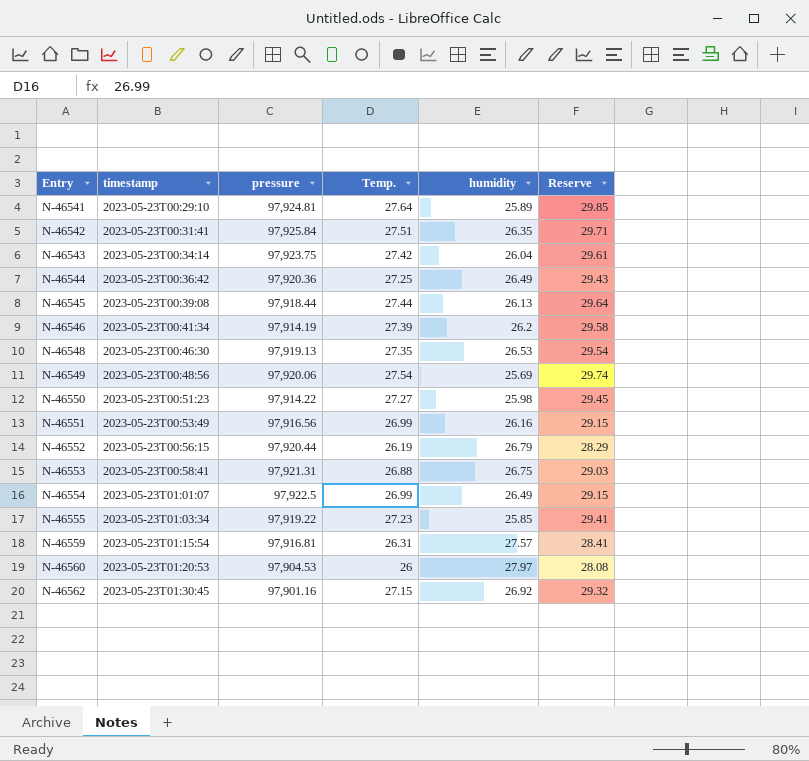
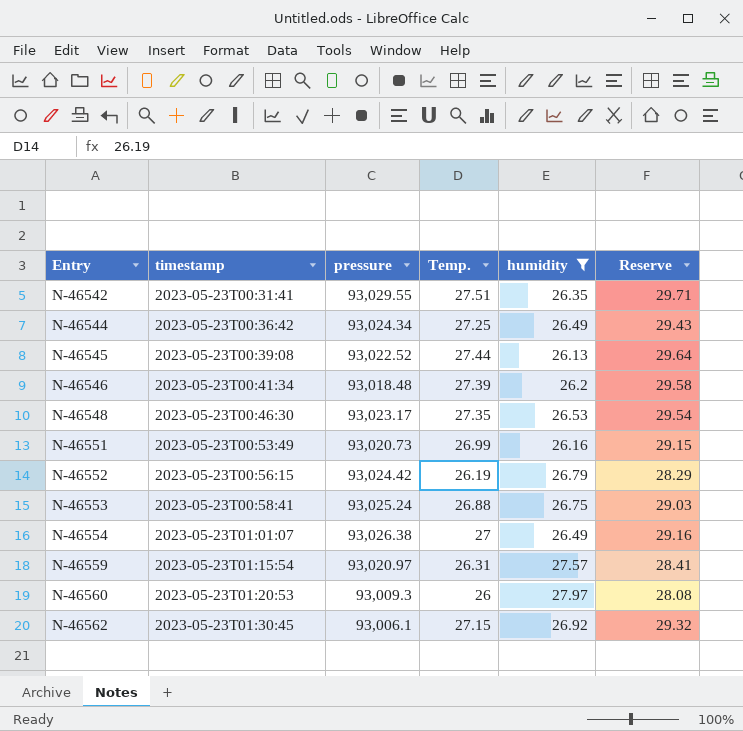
filter: none -> humidity >= 26.13
N-46542 | pressure: 97,925.84 -> 93,029.55
N-46544 | pressure: 97,920.36 -> 93,024.34
N-46545 | pressure: 97,918.44 -> 93,022.52
N-46546 | pressure: 97,914.19 -> 93,018.48
N-46548 | pressure: 97,919.13 -> 93,023.17
N-46551 | pressure: 97,916.56 -> 93,020.73
N-46552 | pressure: 97,920.44 -> 93,024.42
N-46553 | pressure: 97,921.31 -> 93,025.24
N-46554 | pressure: 97,922.5 -> 93,026.38
N-46554 | Temp.: 26.99 -> 27
N-46554 | Reserve: 29.15 -> 29.16
N-46559 | pressure: 97,916.81 -> 93,020.97
N-46560 | pressure: 97,904.53 -> 93,009.3
N-46562 | pressure: 97,901.16 -> 93,006.1

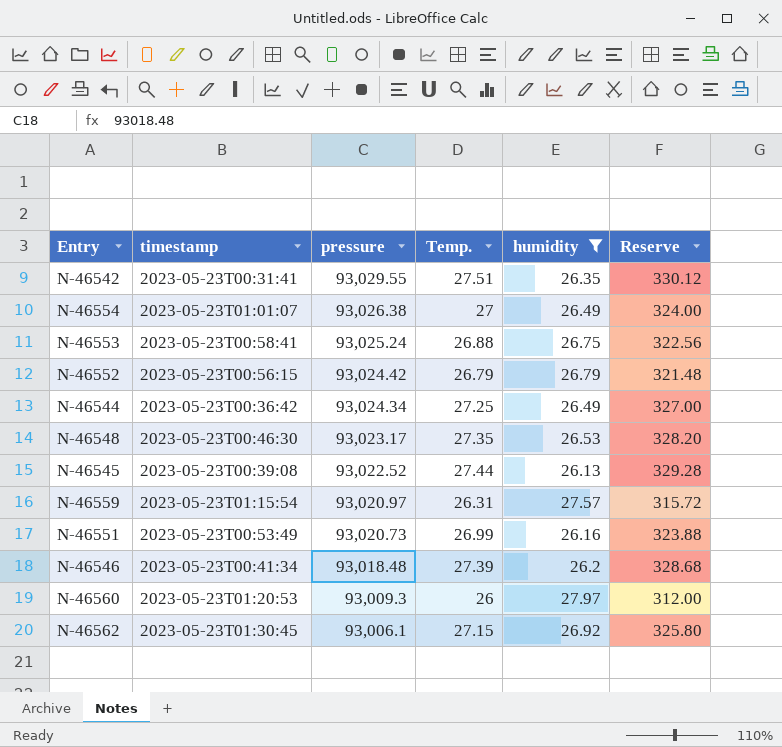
row order: Entry ascending -> pressure descending
column Reserve | formula: [Temp.] * 1.08 -> [Temp.] * 12
N-46552 | Temp.: 26.19 -> 26.79

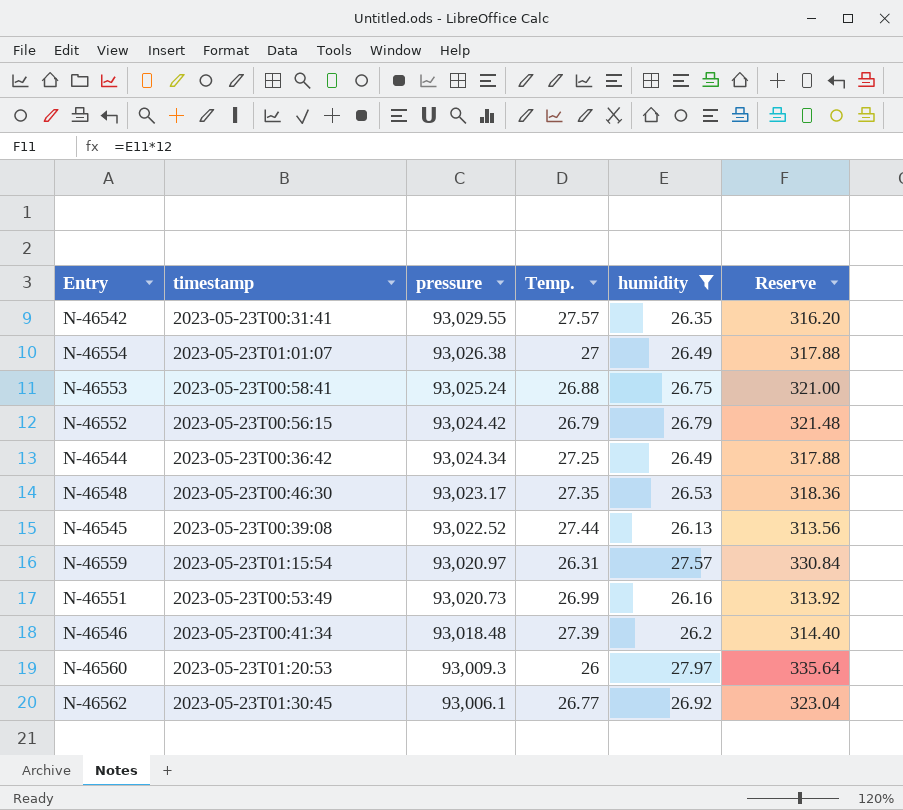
column Reserve | formula: [Temp.] * 12 -> [humidity] * 12
N-46542 | Temp.: 27.51 -> 27.57
N-46562 | Temp.: 27.15 -> 26.77

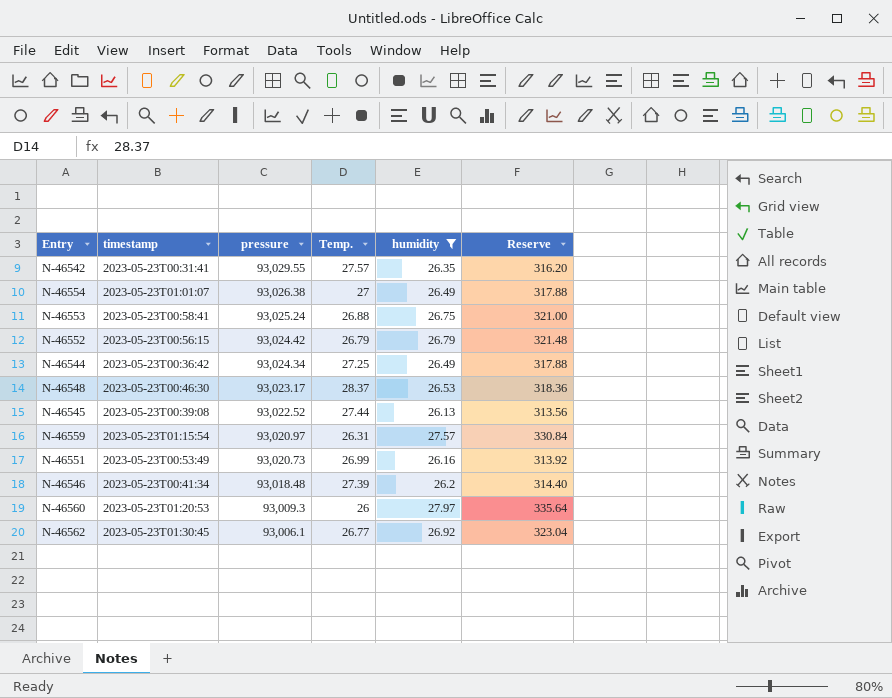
N-46548 | Temp.: 27.35 -> 28.37

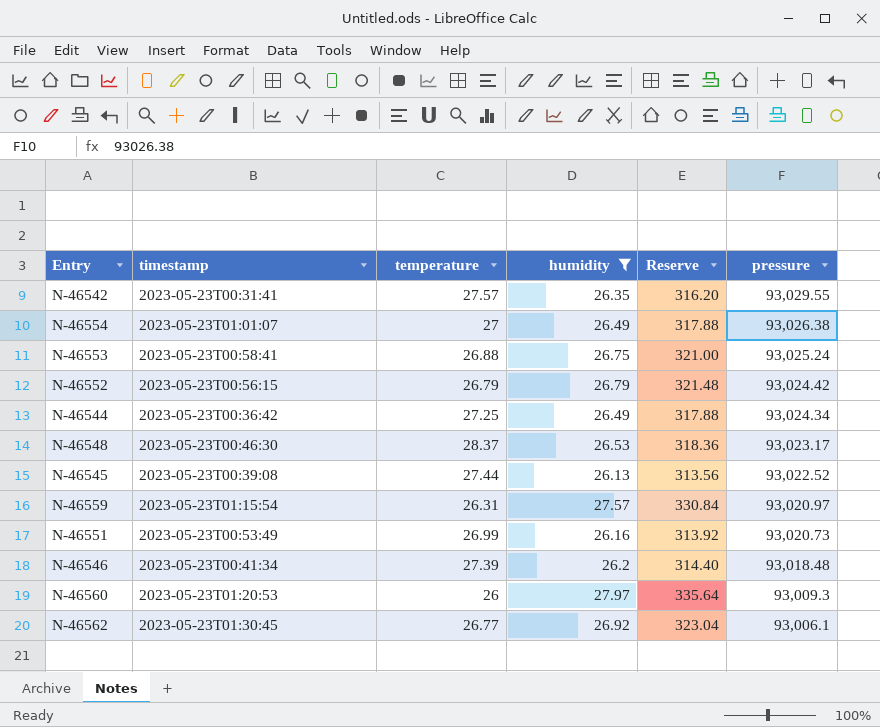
column name: Temp. -> temperature
column pressure | position: 3 -> 6

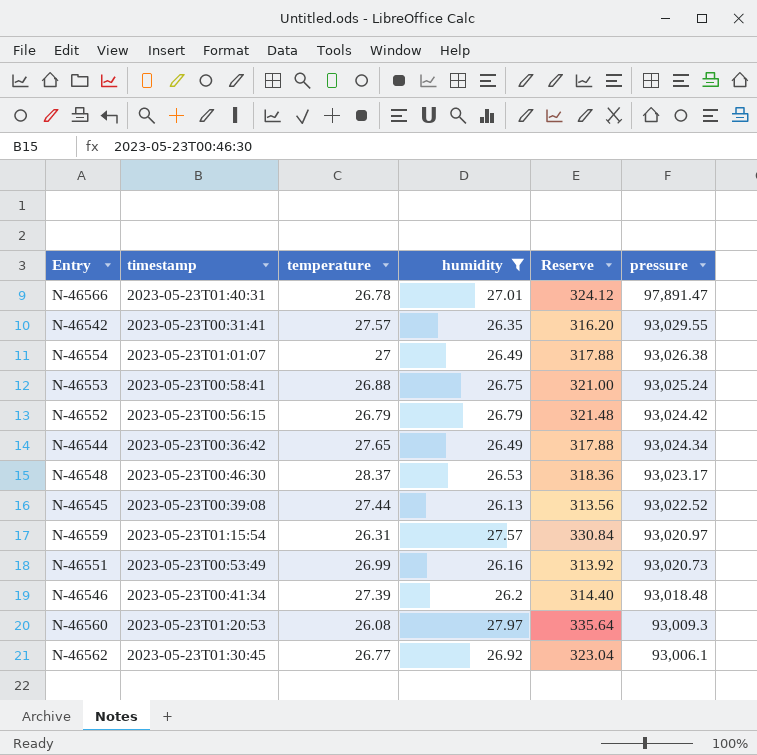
row N-46566: none -> 2023-05-23T01:40:31 | 26.78 | 27.01 | 324.12 | 97,891.47
N-46544 | temperature: 27.25 -> 27.65
N-46560 | temperature: 26 -> 26.08

